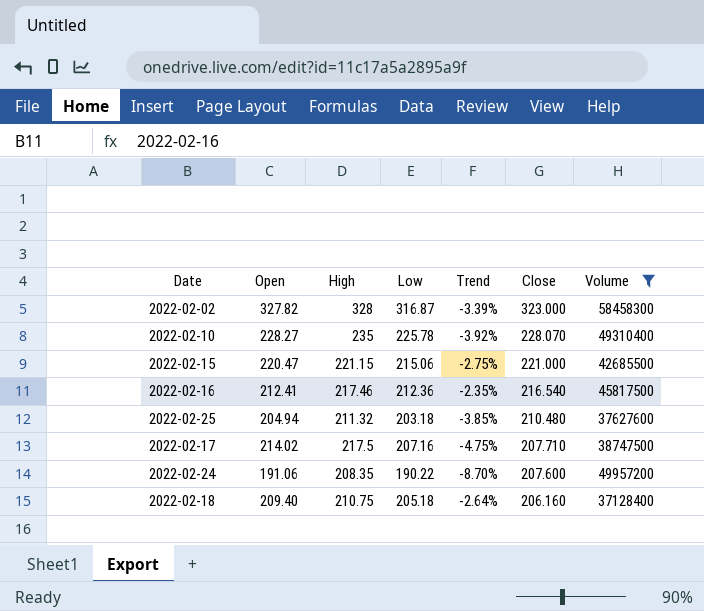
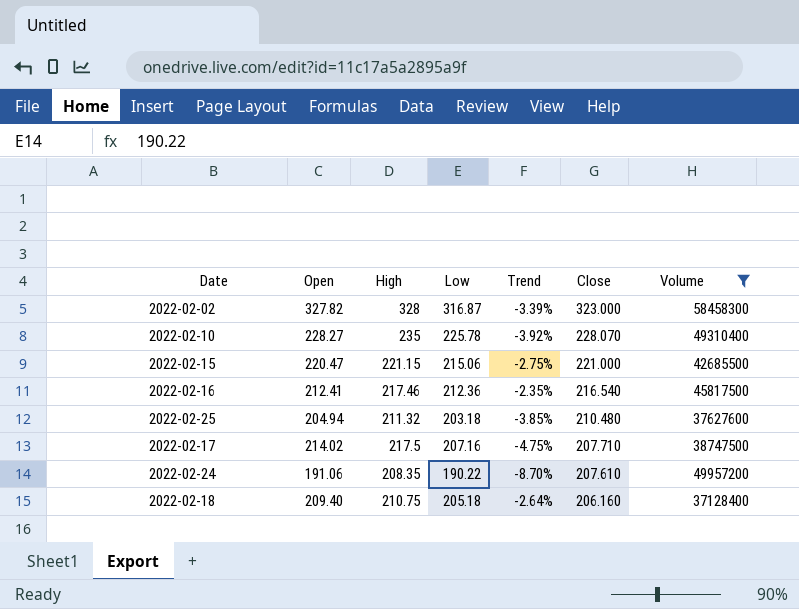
2022-02-24 | Close: 207.600 -> 207.610

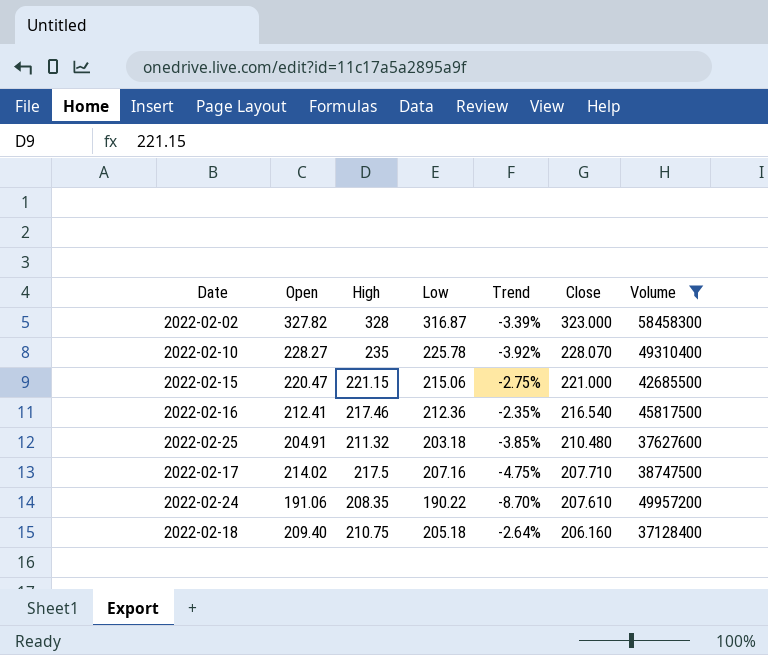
2022-02-25 | Open: 204.94 -> 204.91

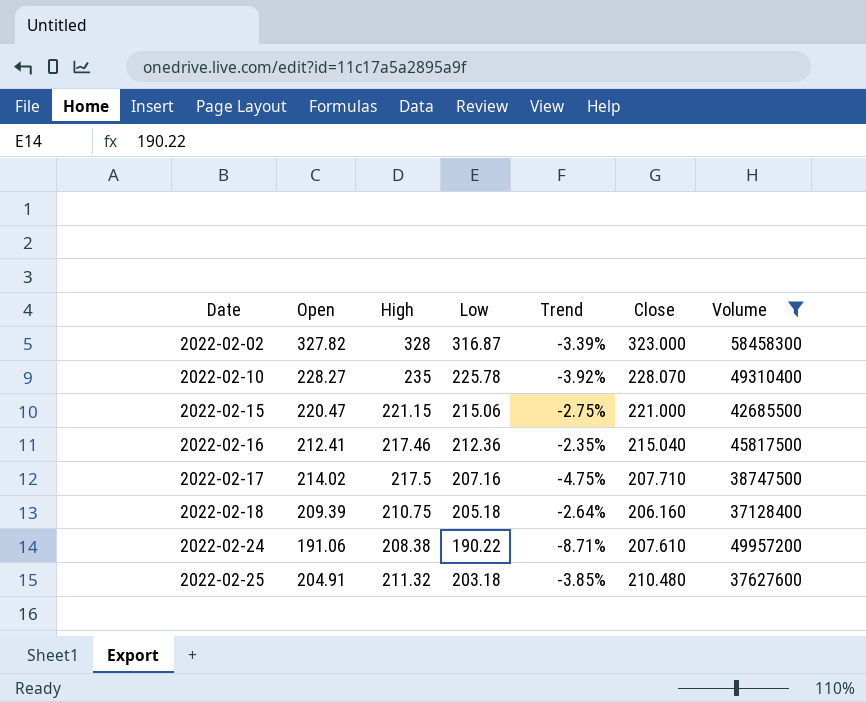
row order: Close descending -> Date ascending
2022-02-16 | Close: 216.540 -> 215.040
2022-02-18 | Open: 209.40 -> 209.39
2022-02-24 | High: 208.35 -> 208.38
2022-02-24 | Trend: -8.70% -> -8.71%

